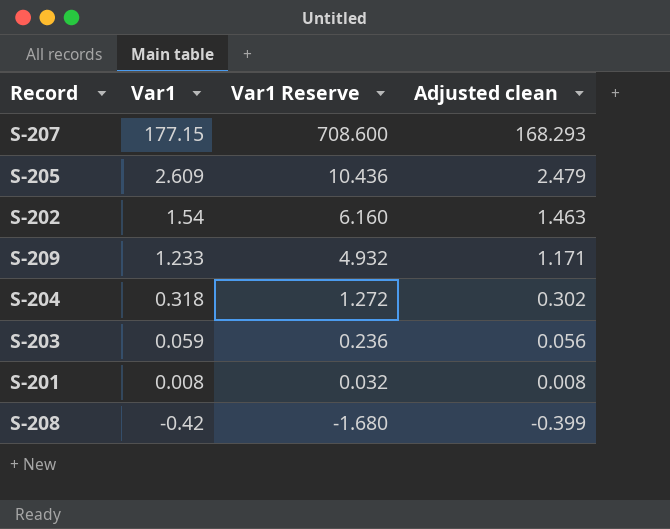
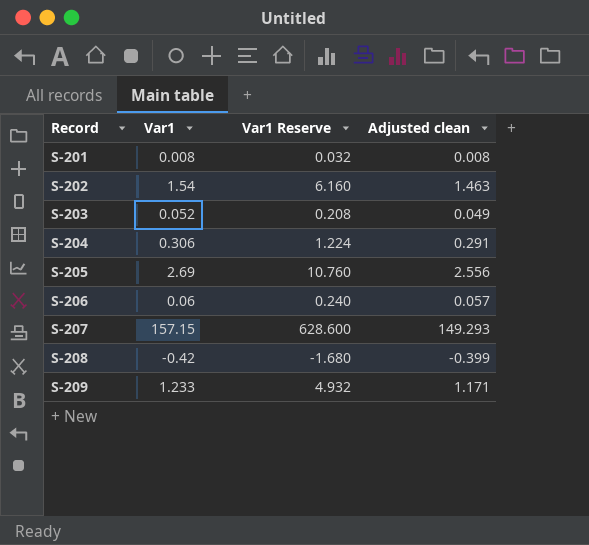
row order: Var1 descending -> Record ascending
S-203 | Var1: 0.059 -> 0.052
S-203 | Var1 Reserve: 0.236 -> 0.208
S-203 | Adjusted clean: 0.056 -> 0.049
S-204 | Var1: 0.318 -> 0.306
S-204 | Var1 Reserve: 1.272 -> 1.224
S-204 | Adjusted clean: 0.302 -> 0.291
S-205 | Var1: 2.609 -> 2.69
S-205 | Var1 Reserve: 10.436 -> 10.760
S-205 | Adjusted clean: 2.479 -> 2.556
row S-206: none -> 0.06 | 0.240 | 0.057
S-207 | Var1: 177.15 -> 157.15
S-207 | Var1 Reserve: 708.600 -> 628.600
S-207 | Adjusted clean: 168.293 -> 149.293

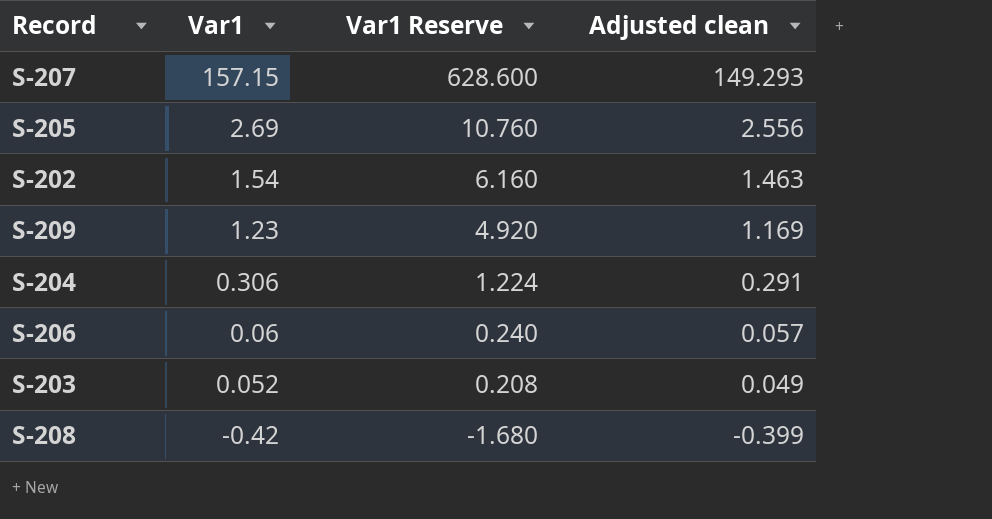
row order: Record ascending -> Var1 descending
row S-201: 0.008 | 0.032 | 0.008 -> none
S-209 | Var1: 1.233 -> 1.23
S-209 | Var1 Reserve: 4.932 -> 4.920
S-209 | Adjusted clean: 1.171 -> 1.169

